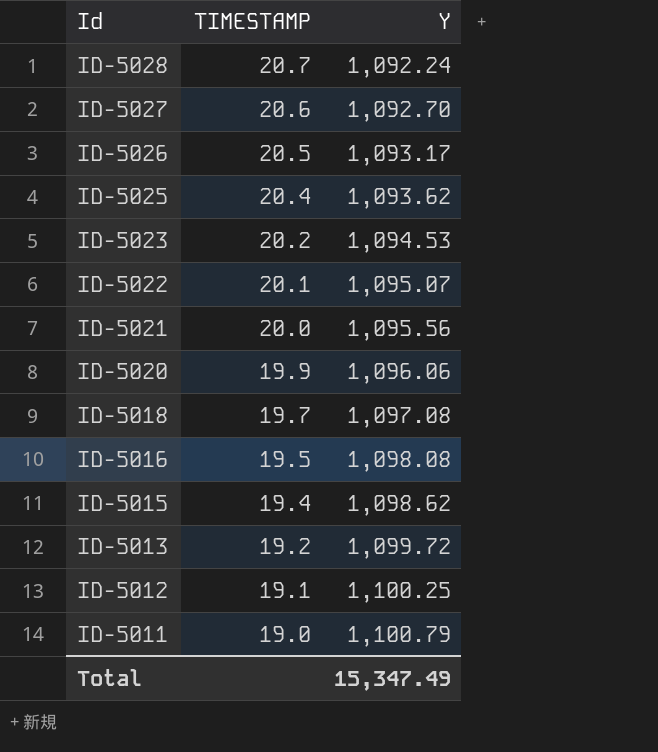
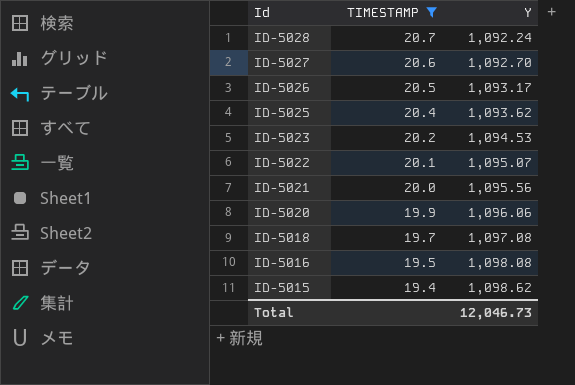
filter: none -> TIMESTAMP >= 19.4
Total | Y: 15,347.49 -> 12,046.73

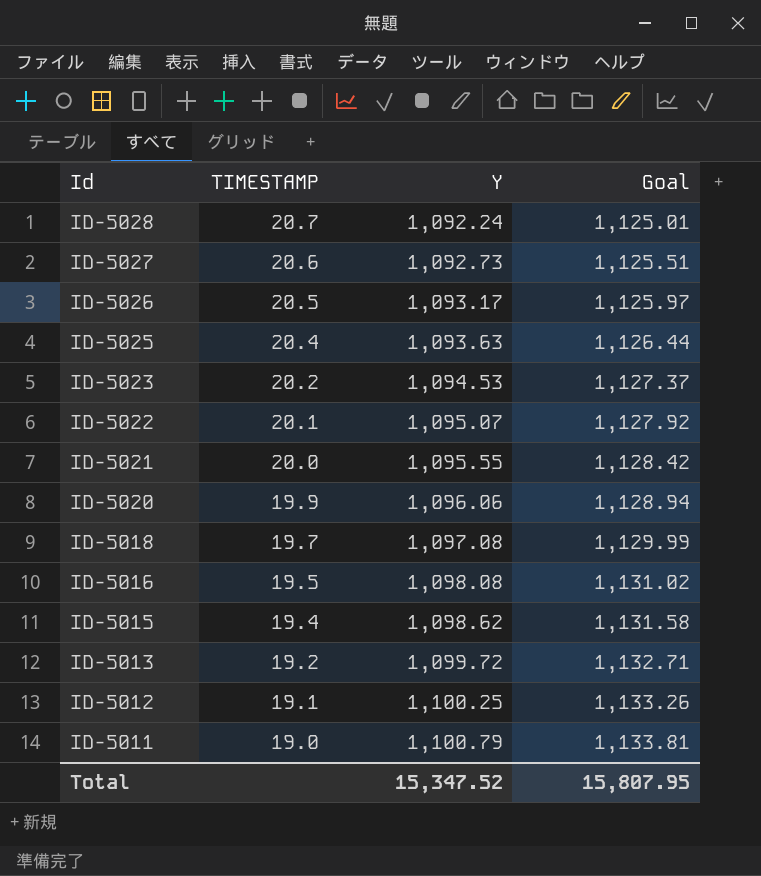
filter: TIMESTAMP >= 19.4 -> none
column Goal | formula: none -> [Y] * 1.03
ID-5027 | Y: 1,092.70 -> 1,092.73
ID-5025 | Y: 1,093.62 -> 1,093.63
ID-5021 | Y: 1,095.56 -> 1,095.55
Total | Y: 12,046.73 -> 15,347.52

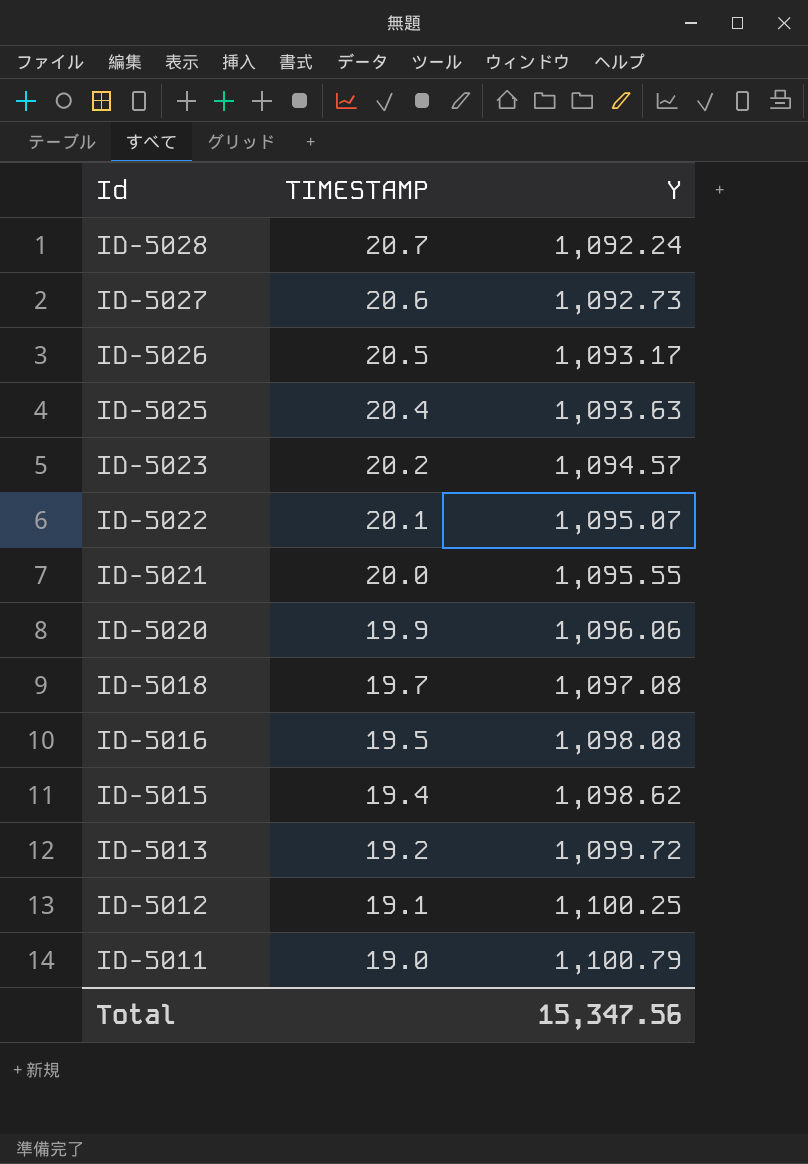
column Goal | formula: [Y] * 1.03 -> none
ID-5023 | Y: 1,094.53 -> 1,094.57
Total | Y: 15,347.52 -> 15,347.56

